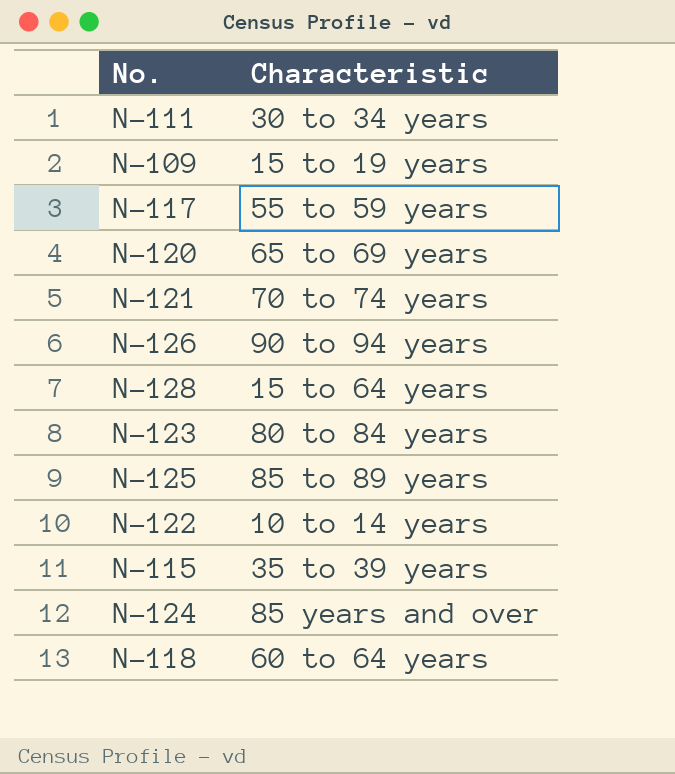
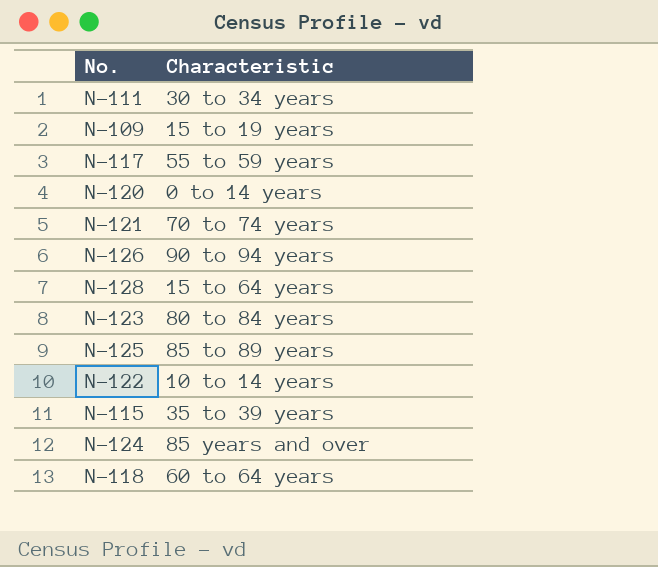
N-120 | Characteristic: 65 to 69 years -> 0 to 14 years

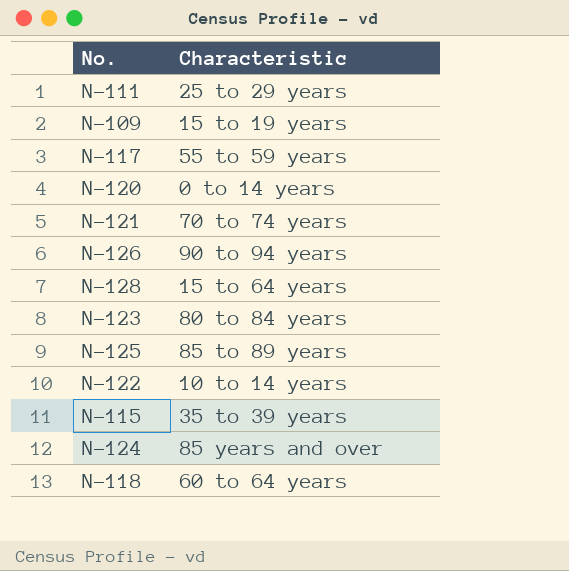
N-111 | Characteristic: 30 to 34 years -> 25 to 29 years

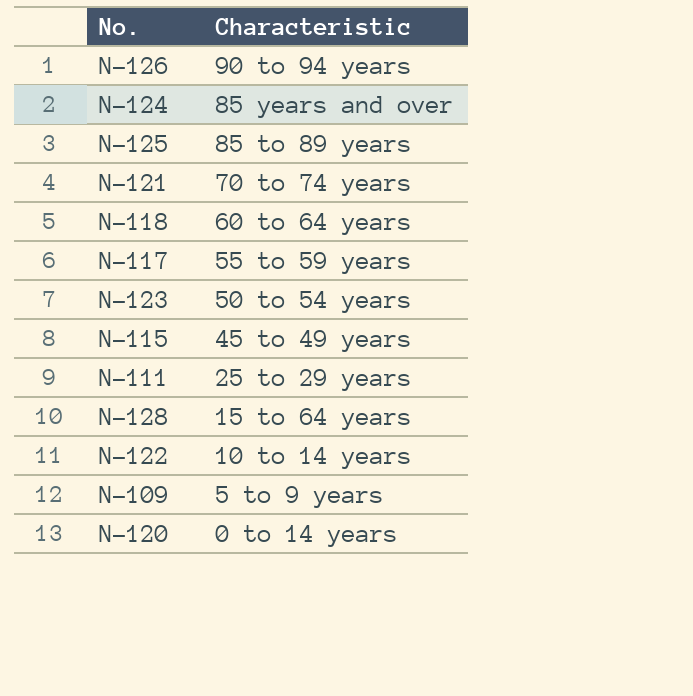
row order: none -> Characteristic descending
N-123 | Characteristic: 80 to 84 years -> 50 to 54 years
N-115 | Characteristic: 35 to 39 years -> 45 to 49 years
N-109 | Characteristic: 15 to 19 years -> 5 to 9 years

